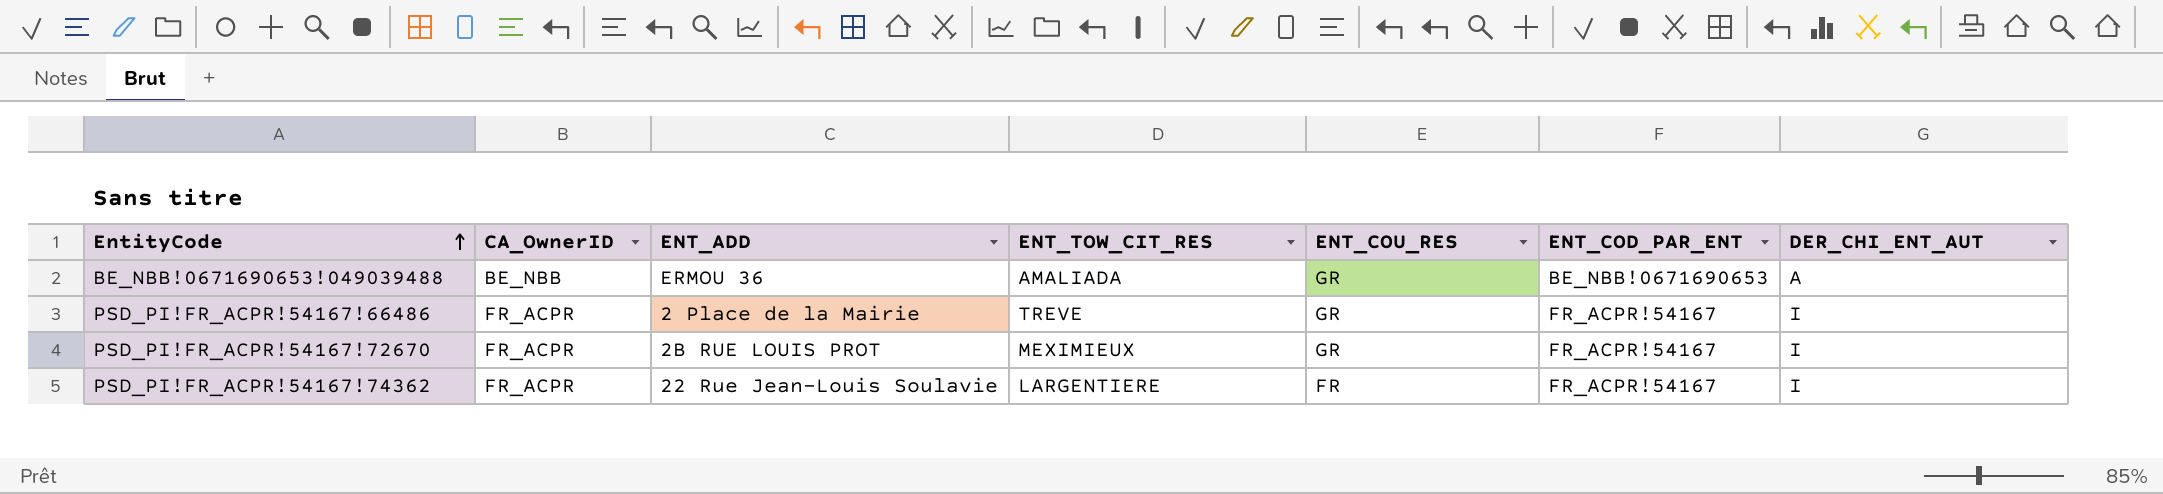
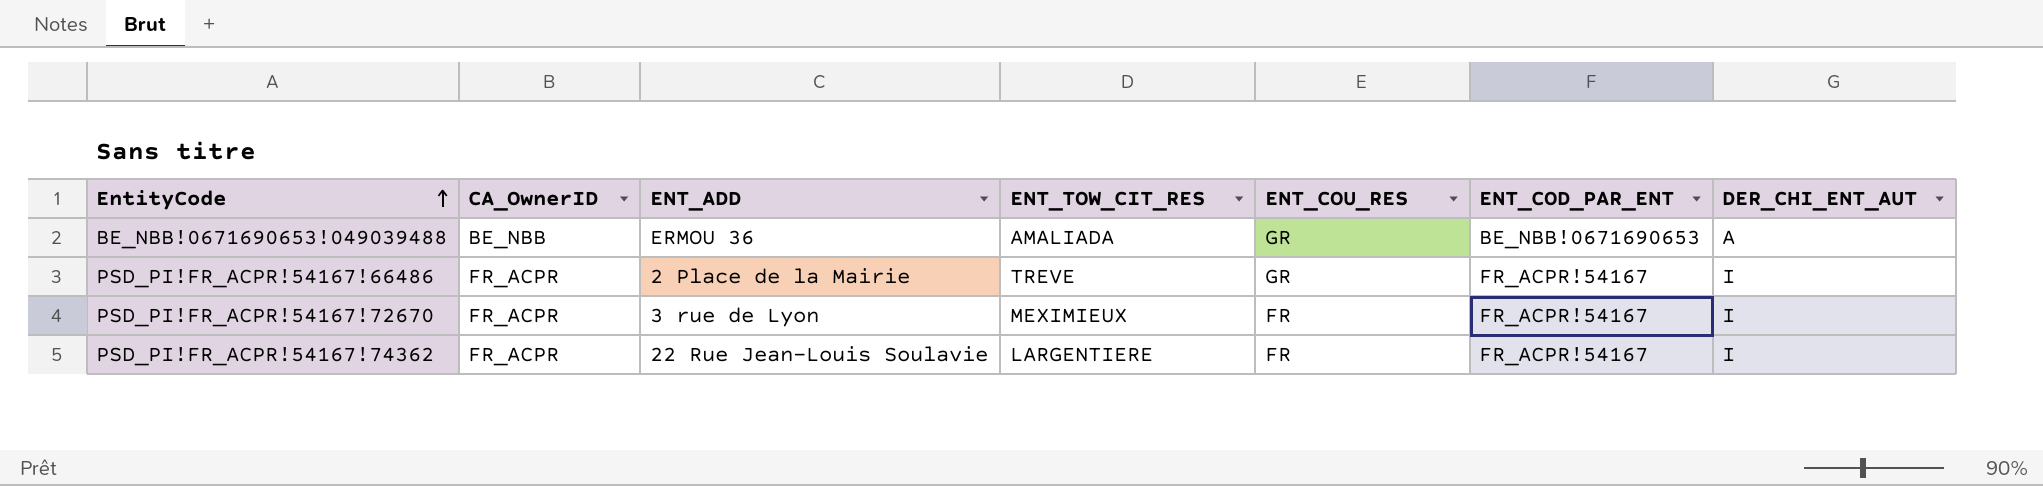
PSD_PI!FR_ACPR!54167!72670 | ENT_ADD: 2B RUE LOUIS PROT -> 3 rue de Lyon
PSD_PI!FR_ACPR!54167!72670 | ENT_COU_RES: GR -> FR

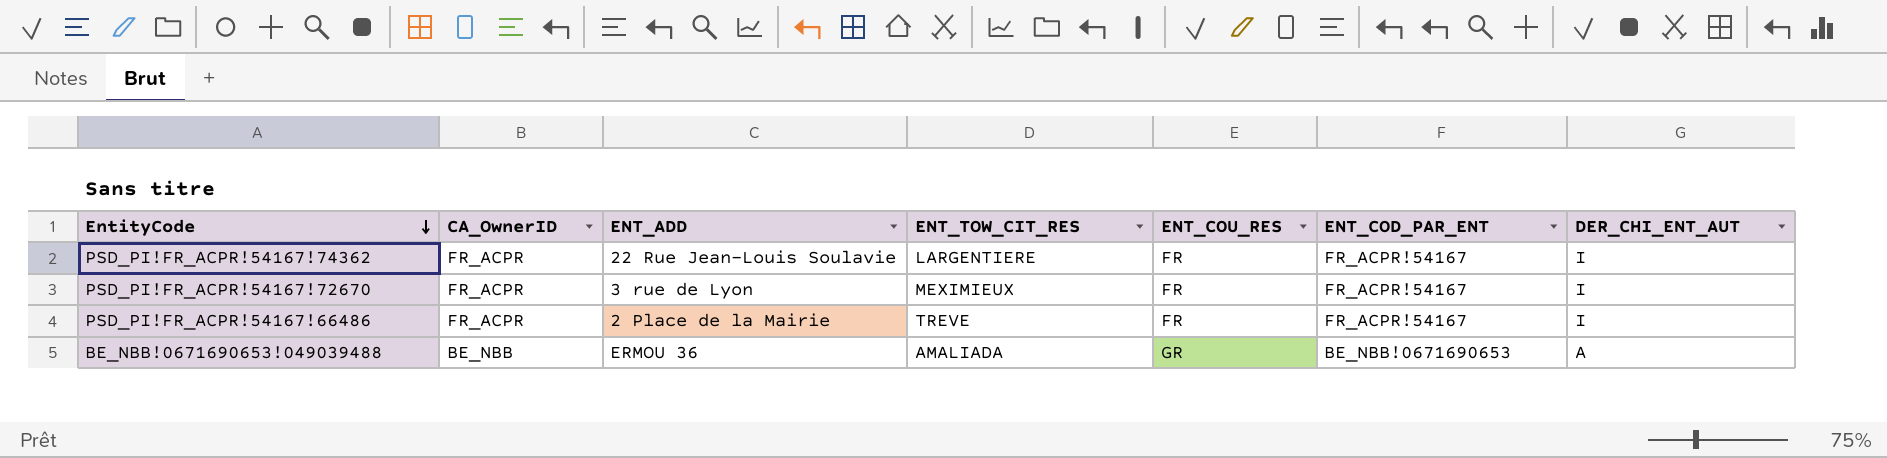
row order: EntityCode ascending -> EntityCode descending
PSD_PI!FR_ACPR!54167!66486 | ENT_COU_RES: GR -> FR

